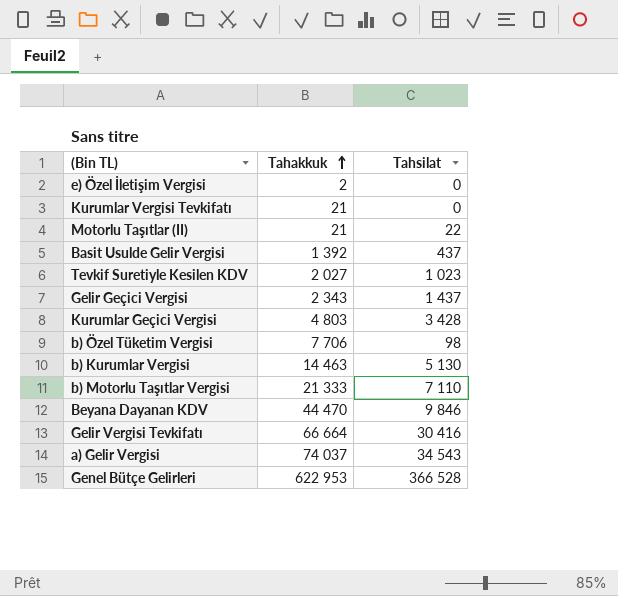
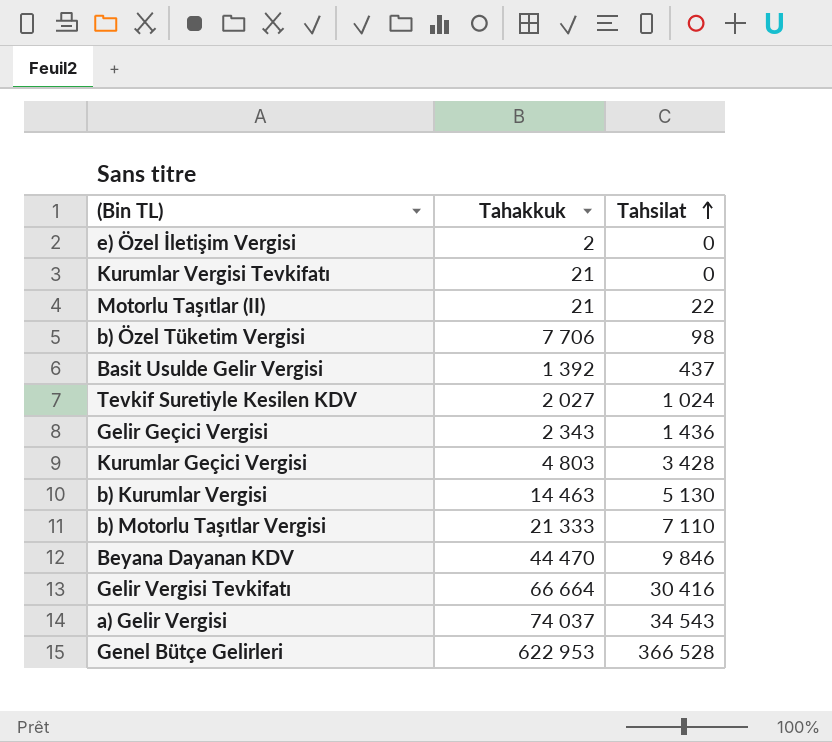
row order: Tahakkuk ascending -> Tahsilat ascending
Tevkif Suretiyle Kesilen KDV | Tahsilat: 1 023 -> 1 024
Gelir Geçici Vergisi | Tahsilat: 1 437 -> 1 436

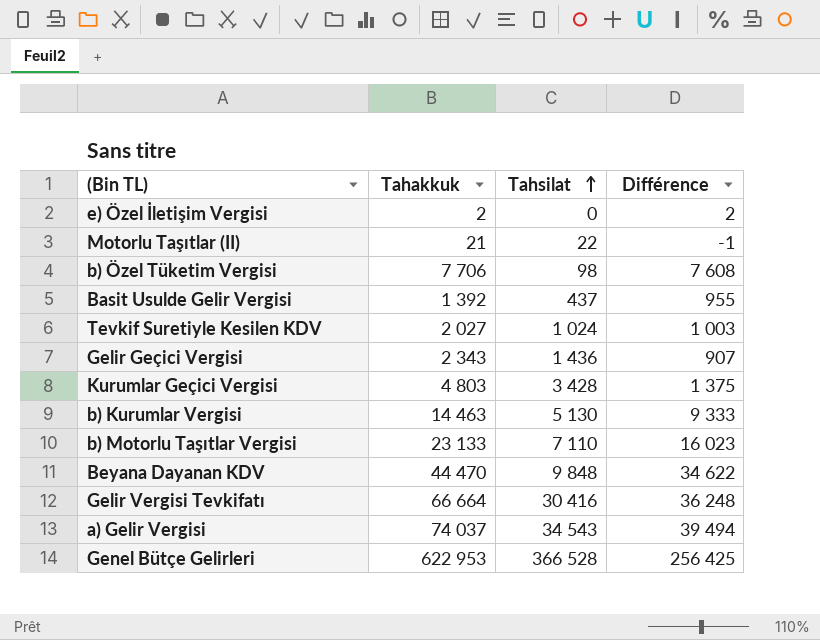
column Différence | formula: none -> [Tahakkuk] - [Tahsilat]
row Kurumlar Vergisi Tevkifatı: 21 | 0 -> none
b) Motorlu Taşıtlar Vergisi | Tahakkuk: 21 333 -> 23 133
Beyana Dayanan KDV | Tahsilat: 9 846 -> 9 848

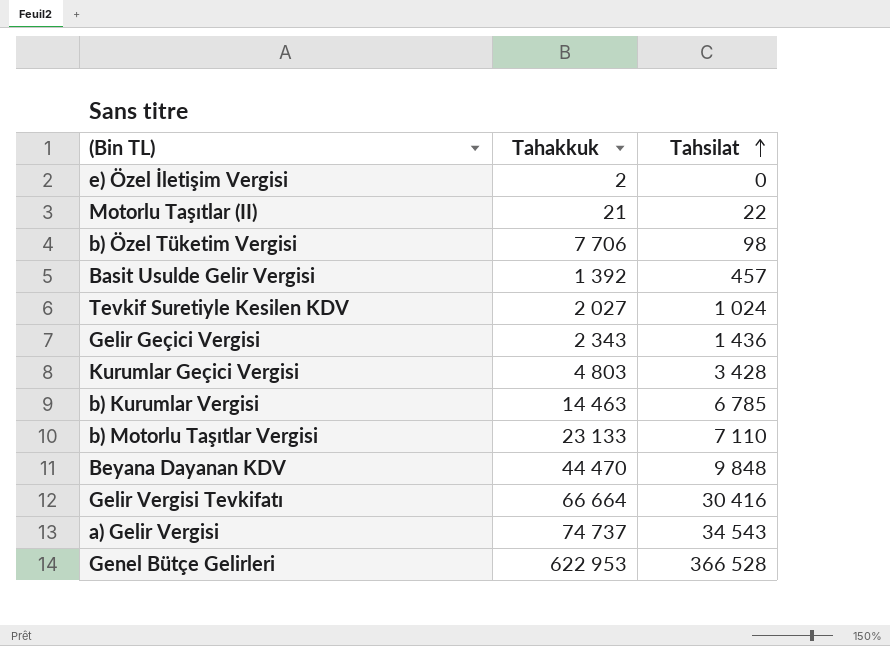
column Différence | formula: [Tahakkuk] - [Tahsilat] -> none
Basit Usulde Gelir Vergisi | Tahsilat: 437 -> 457
b) Kurumlar Vergisi | Tahsilat: 5 130 -> 6 785
a) Gelir Vergisi | Tahakkuk: 74 037 -> 74 737

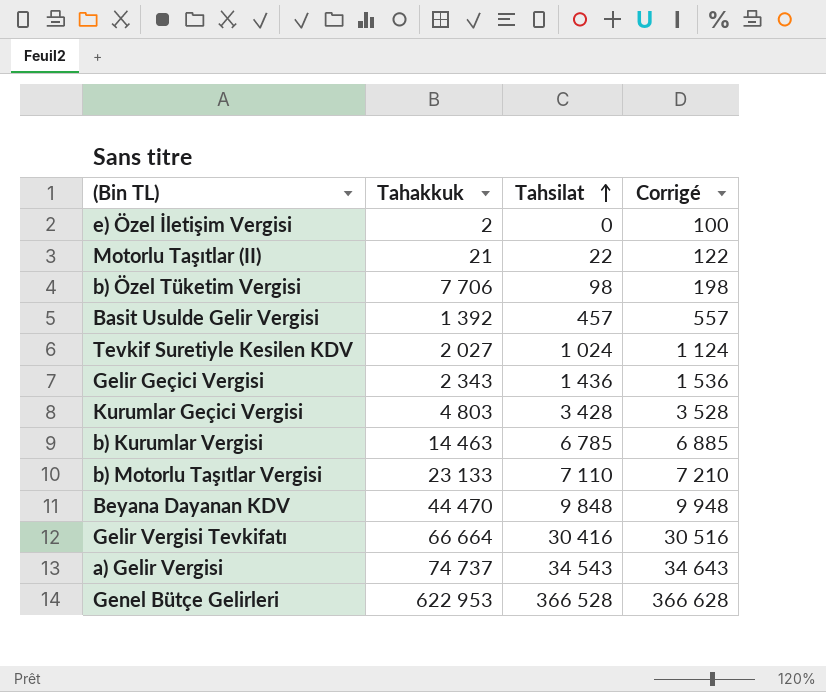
column Corrigé | formula: none -> [Tahsilat] + 100

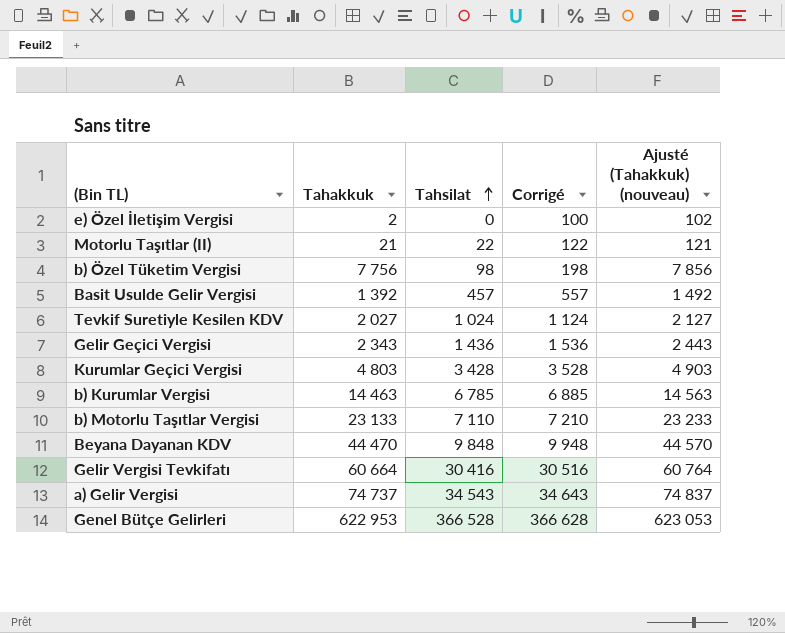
column Ajusté (Tahakkuk) (nouveau) | formula: none -> [Tahakkuk] + 100
b) Özel Tüketim Vergisi | Tahakkuk: 7 706 -> 7 756
Gelir Vergisi Tevkifatı | Tahakkuk: 66 664 -> 60 664

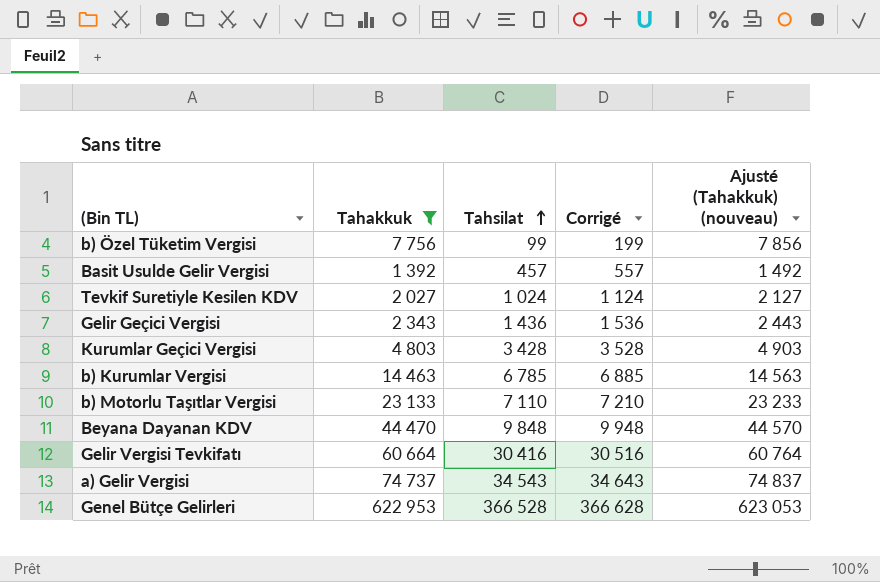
filter: none -> Tahakkuk >= 1 392
b) Özel Tüketim Vergisi | Tahsilat: 98 -> 99
b) Özel Tüketim Vergisi | Corrigé: 198 -> 199

